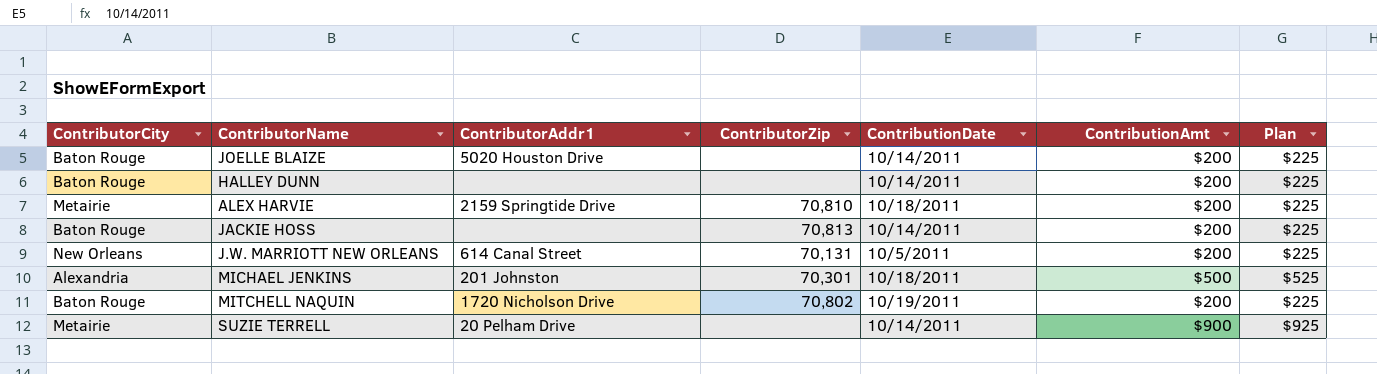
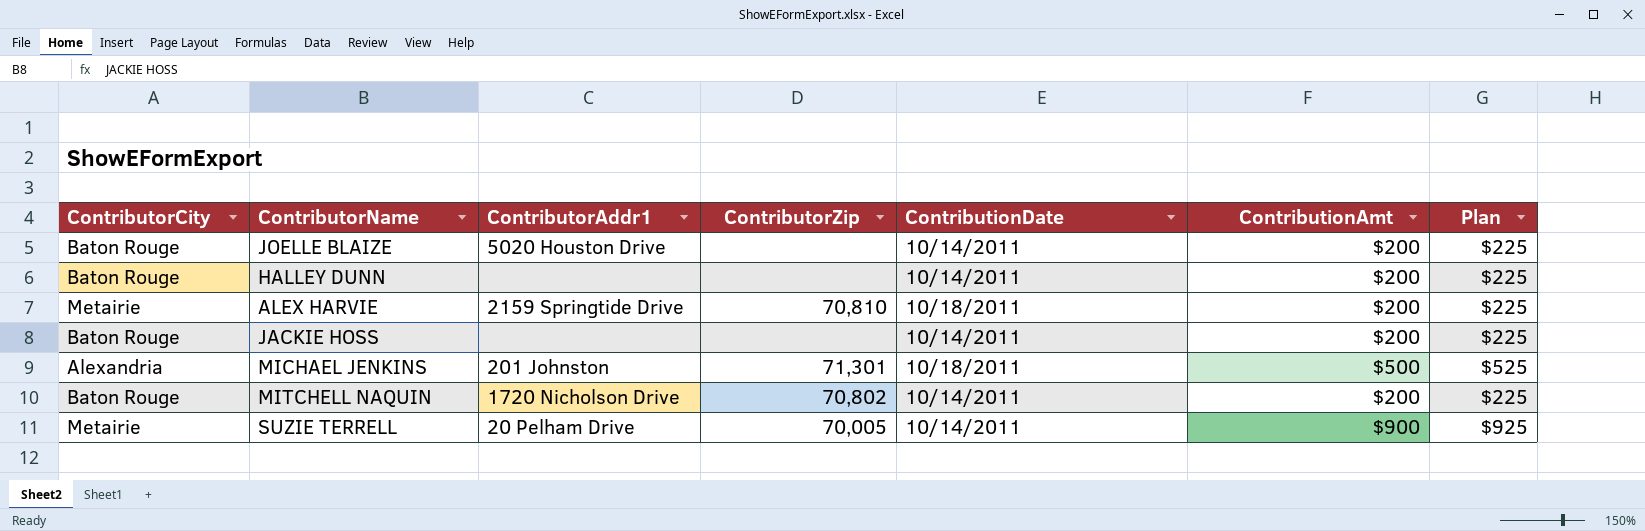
row J.W. MARRIOTT NEW ORLEANS: New Orleans | 614 Canal Street | 70,131 | 10/5/2011 | $200 | $225 -> none
JACKIE HOSS | ContributorZip: 70,813 -> none
MICHAEL JENKINS | ContributorZip: 70,301 -> 71,301
MITCHELL NAQUIN | ContributionDate: 10/19/2011 -> 10/14/2011
SUZIE TERRELL | ContributorZip: none -> 70,005

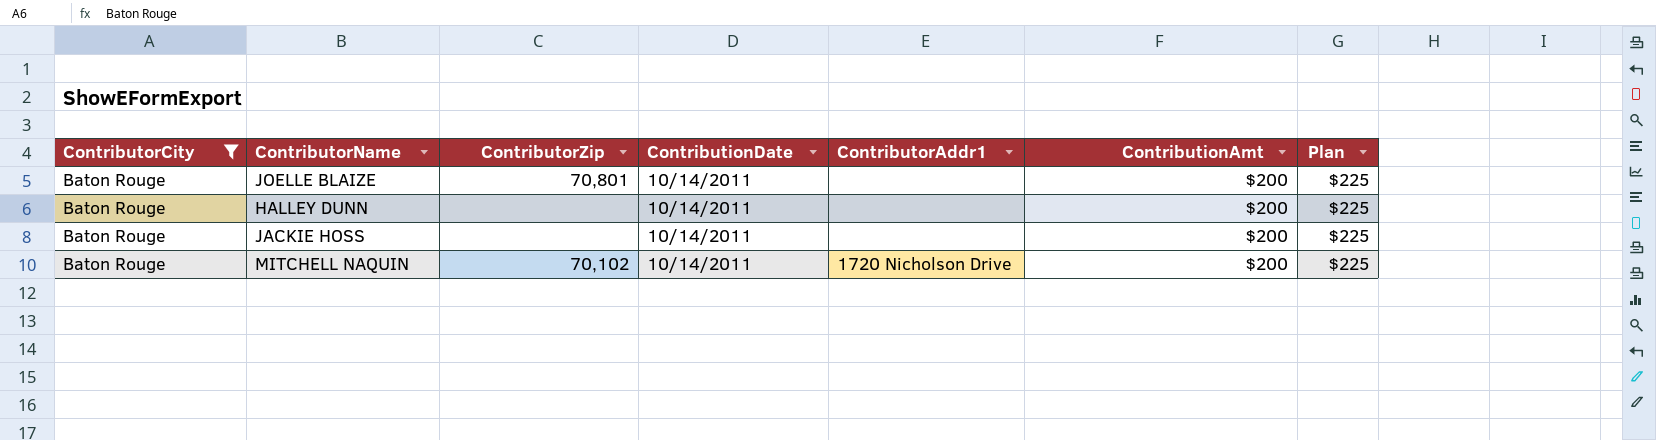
filter: none -> ContributorCity = Baton Rouge
column ContributorAddr1 | position: 3 -> 5
JOELLE BLAIZE | ContributorZip: none -> 70,801
JOELLE BLAIZE | ContributorAddr1: 5020 Houston Drive -> none
MITCHELL NAQUIN | ContributorZip: 70,802 -> 70,102

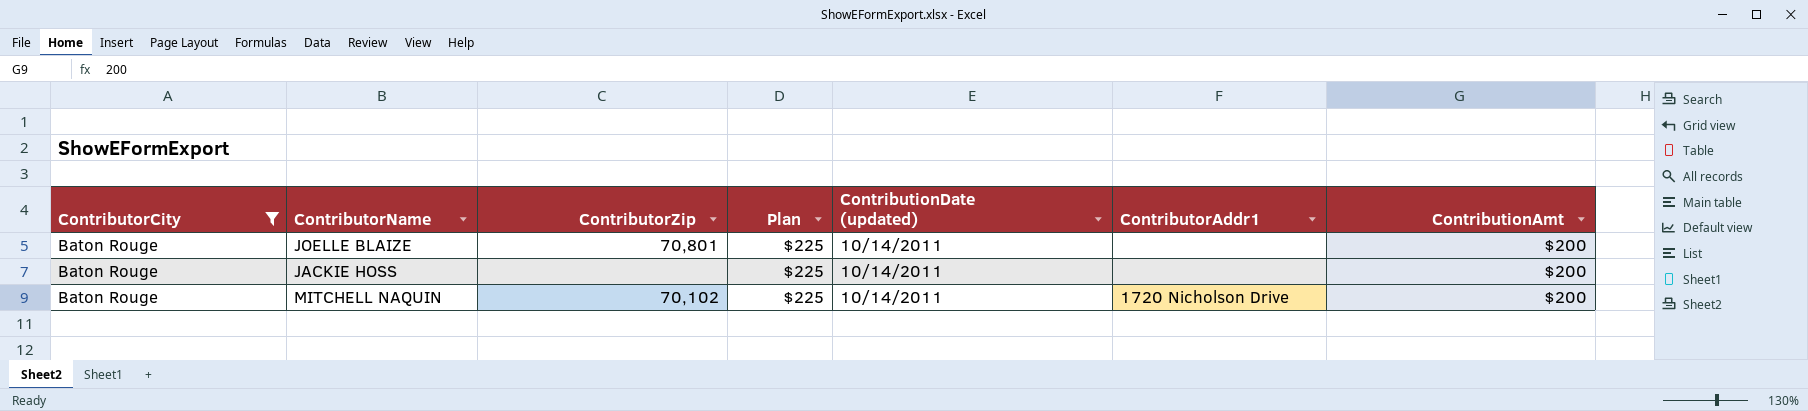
column Plan | position: 7 -> 4
column name: ContributionDate -> ContributionDate (updated)
row HALLEY DUNN: Baton Rouge | none | 10/14/2011 | none | $200 | $225 -> none

